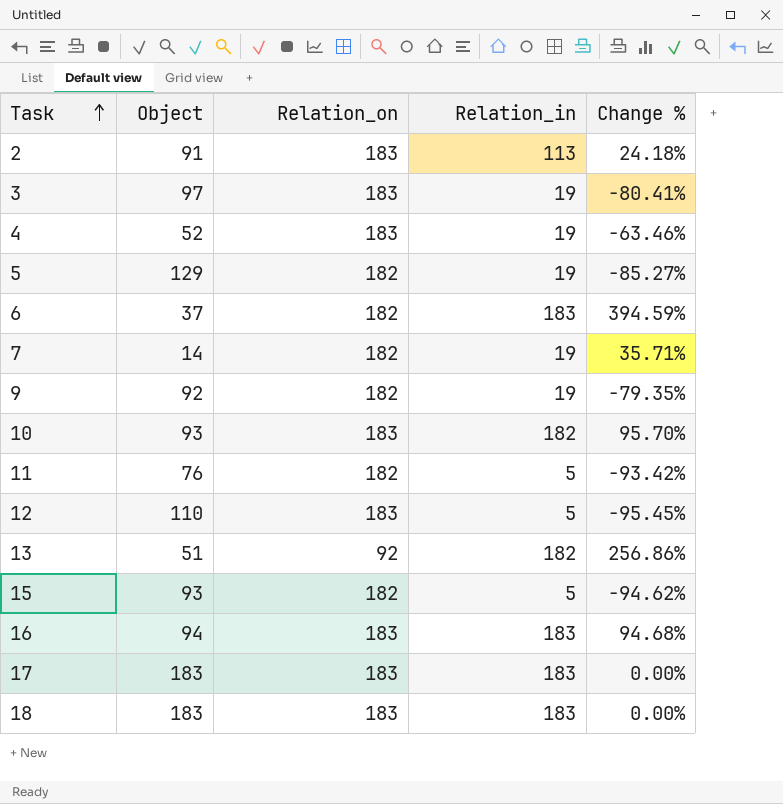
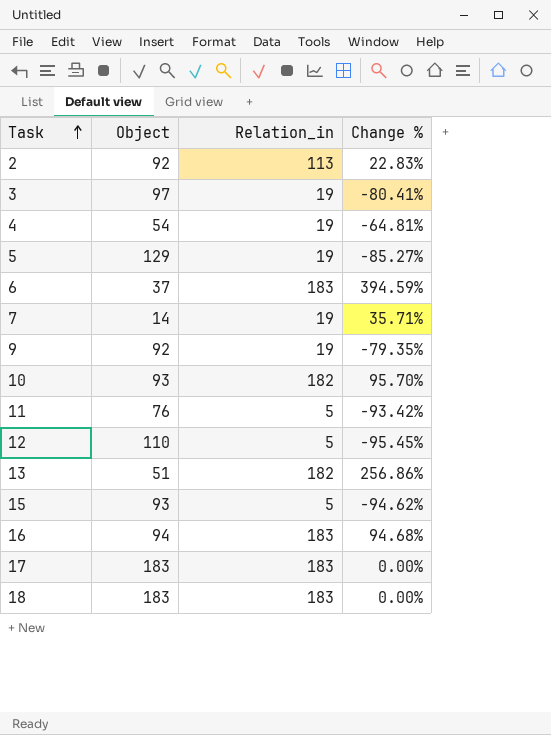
column Relation_on | position: 3 -> none
2 | Object: 91 -> 92
2 | Change %: 24.18% -> 22.83%
4 | Object: 52 -> 54
4 | Change %: -63.46% -> -64.81%

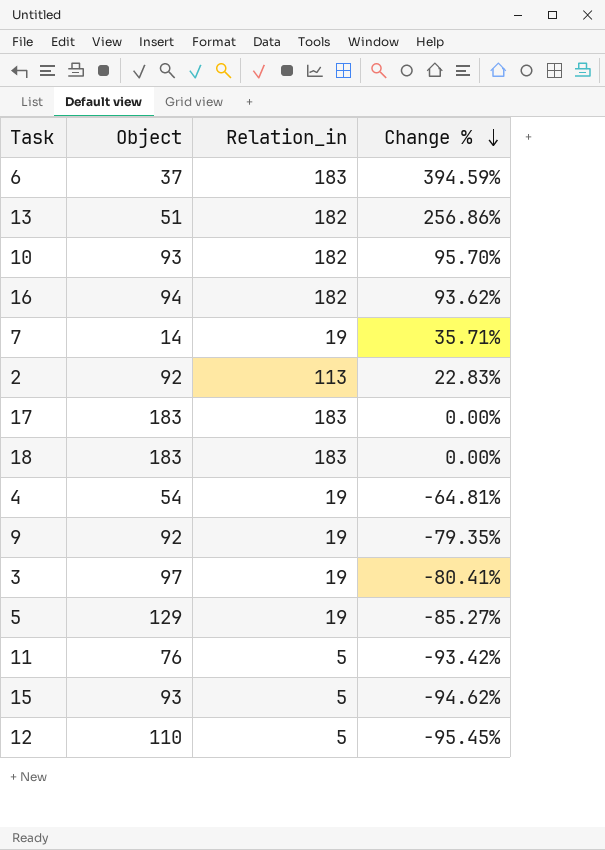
row order: Task ascending -> Change % descending
16 | Relation_in: 183 -> 182
16 | Change %: 94.68% -> 93.62%

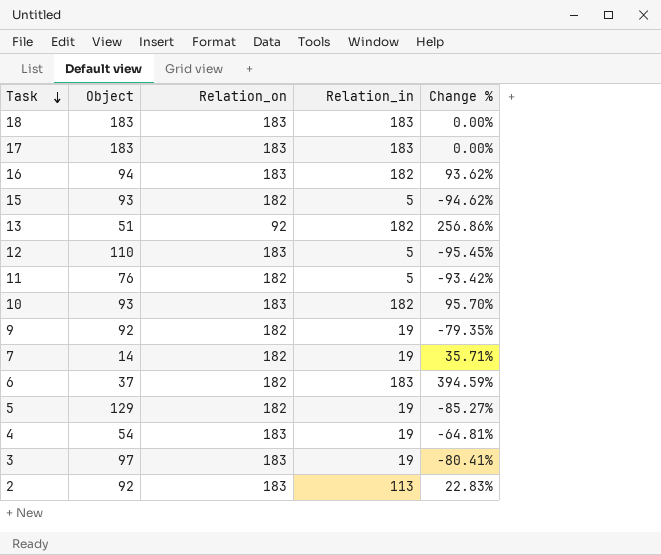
row order: Change % descending -> Task descending
column Relation_on | position: none -> 3

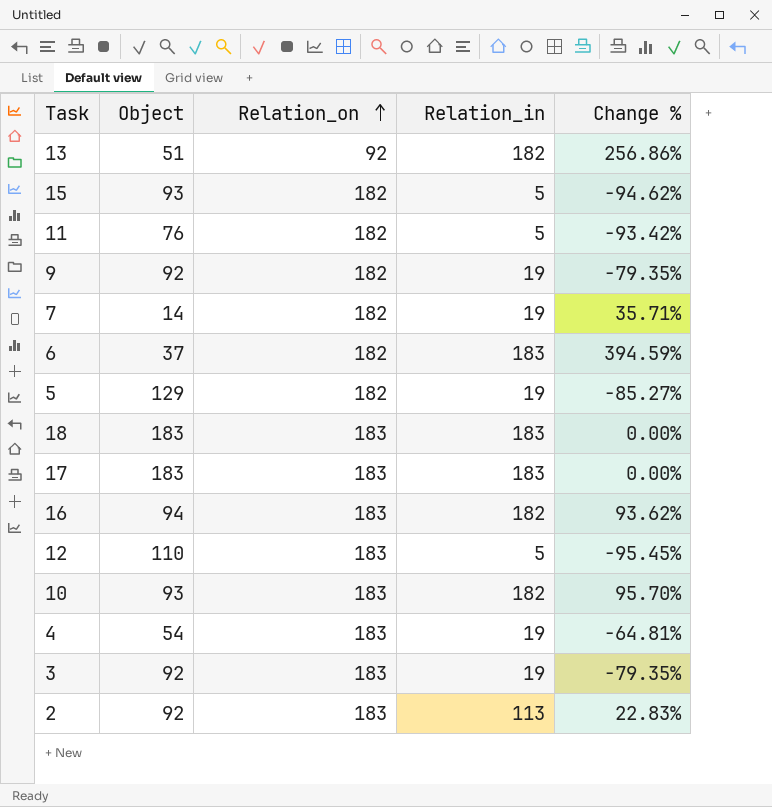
row order: Task descending -> Relation_on ascending
3 | Object: 97 -> 92
3 | Change %: -80.41% -> -79.35%

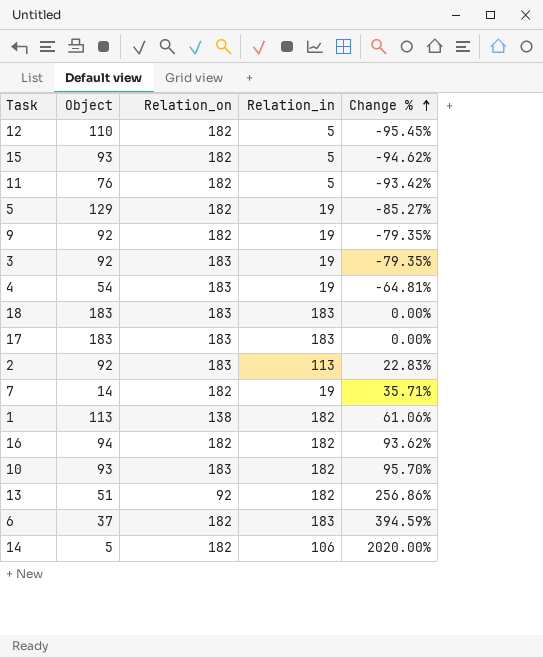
row order: Relation_on ascending -> Change % ascending
12 | Relation_on: 183 -> 182
row 1: none -> 113 | 138 | 182 | 61.06%
16 | Relation_on: 183 -> 182
row 14: none -> 5 | 182 | 106 | 2020.00%

